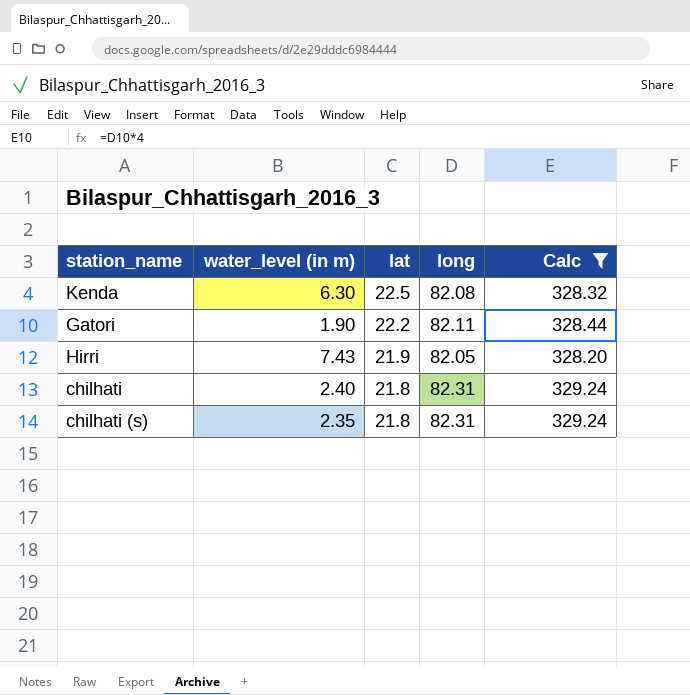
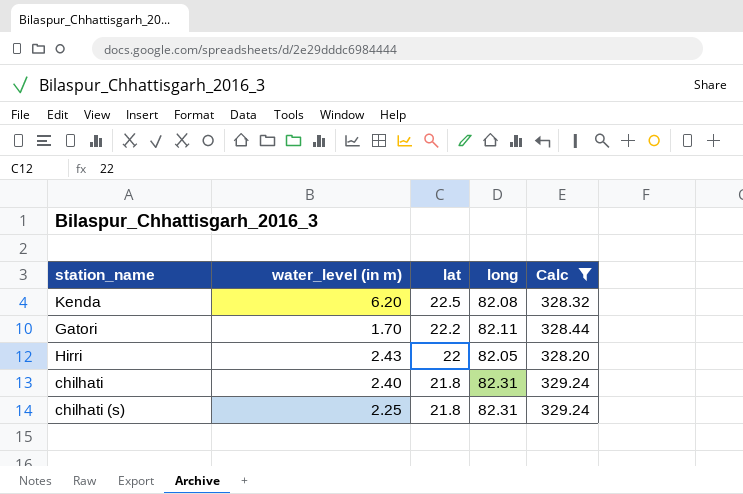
Kenda | water_level (in m): 6.30 -> 6.20
Gatori | water_level (in m): 1.90 -> 1.70
Hirri | water_level (in m): 7.43 -> 2.43
Hirri | lat: 21.9 -> 22
chilhati (s) | water_level (in m): 2.35 -> 2.25

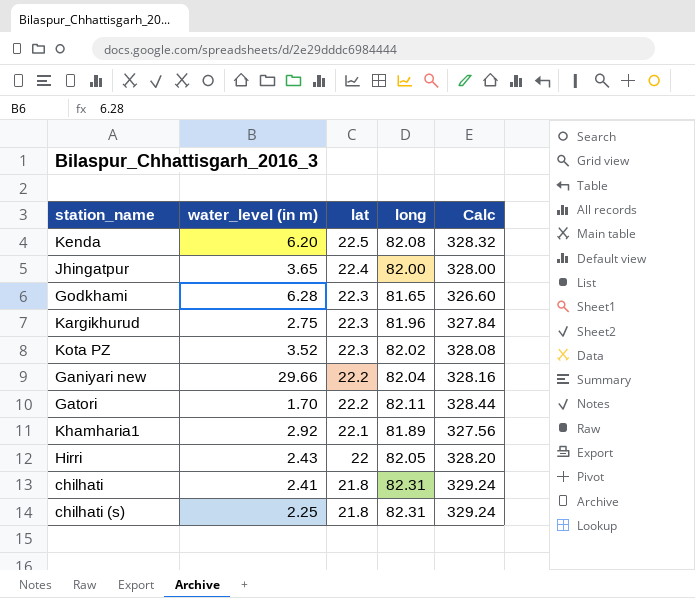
filter: Calc >= 328.20 -> none
chilhati | water_level (in m): 2.40 -> 2.41

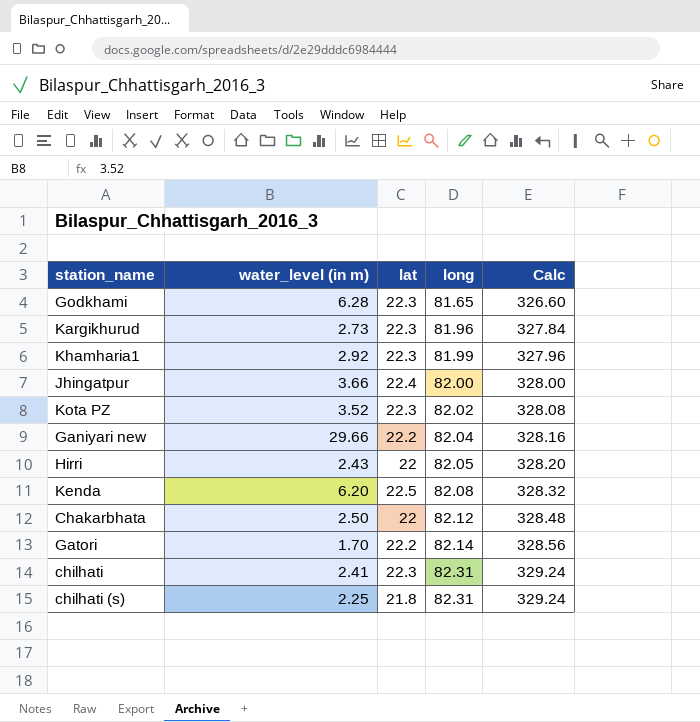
row order: lat descending -> long ascending
Kargikhurud | water_level (in m): 2.75 -> 2.73
Khamharia1 | lat: 22.1 -> 22.3
Khamharia1 | long: 81.89 -> 81.99
Khamharia1 | Calc: 327.56 -> 327.96
Jhingatpur | water_level (in m): 3.65 -> 3.66
row Chakarbhata: none -> 2.50 | 22 | 82.12 | 328.48
Gatori | long: 82.11 -> 82.14
Gatori | Calc: 328.44 -> 328.56
chilhati | lat: 21.8 -> 22.3

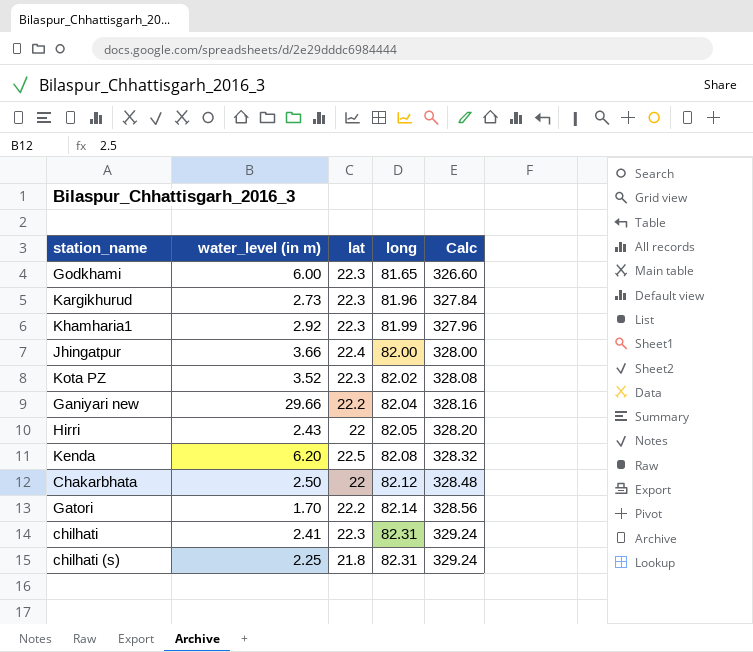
Godkhami | water_level (in m): 6.28 -> 6.00

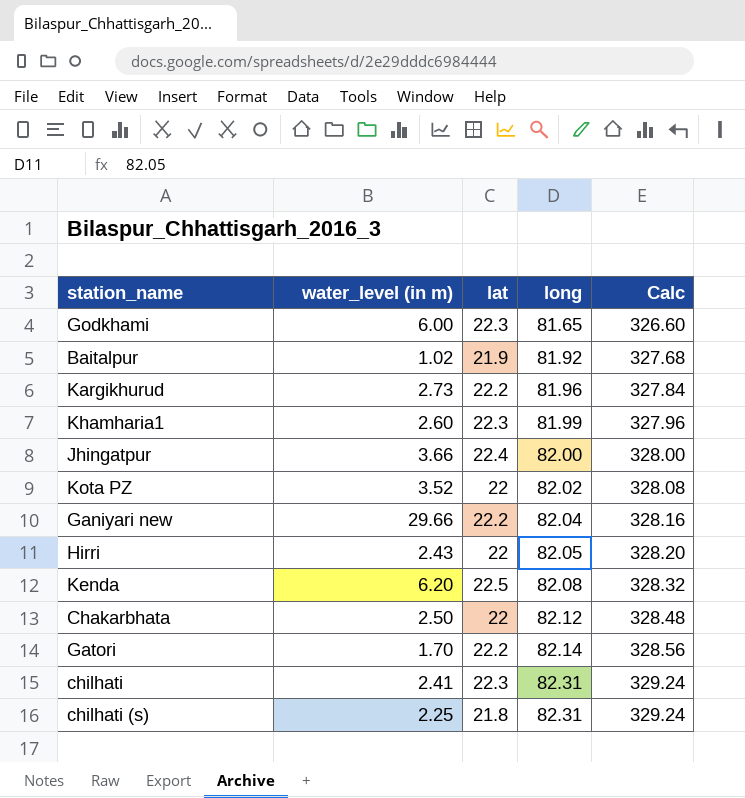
row Baitalpur: none -> 1.02 | 21.9 | 81.92 | 327.68
Kargikhurud | lat: 22.3 -> 22.2
Khamharia1 | water_level (in m): 2.92 -> 2.60
Kota PZ | lat: 22.3 -> 22

